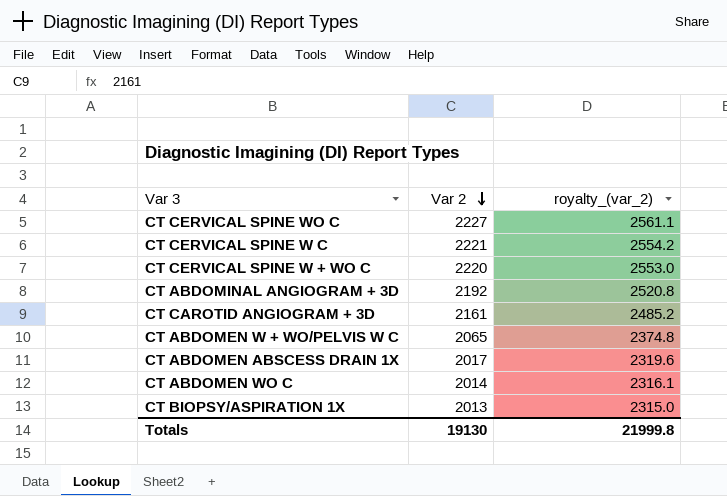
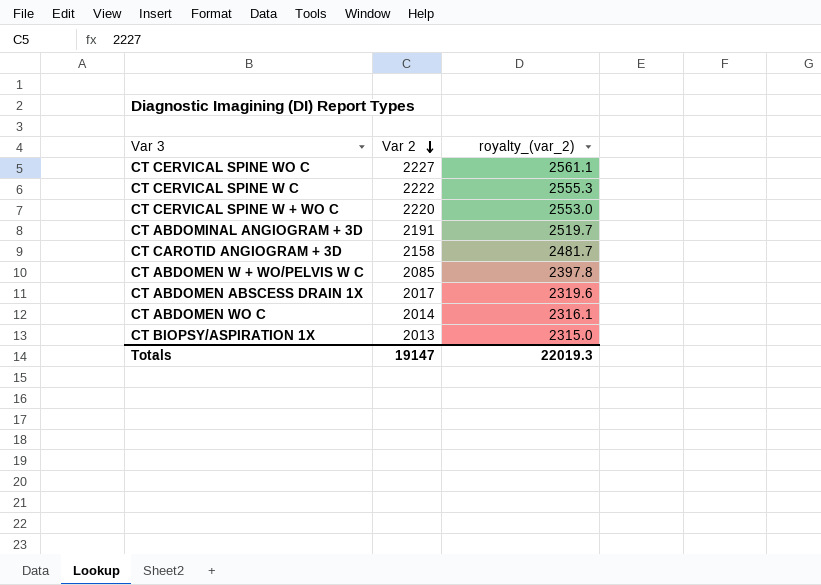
CT CERVICAL SPINE W C | Var 2: 2221 -> 2222
CT CERVICAL SPINE W C | royalty_(var_2): 2554.2 -> 2555.3
CT ABDOMINAL ANGIOGRAM + 3D | Var 2: 2192 -> 2191
CT ABDOMINAL ANGIOGRAM + 3D | royalty_(var_2): 2520.8 -> 2519.7
CT CAROTID ANGIOGRAM + 3D | Var 2: 2161 -> 2158
CT CAROTID ANGIOGRAM + 3D | royalty_(var_2): 2485.2 -> 2481.7
CT ABDOMEN W + WO/PELVIS W C | Var 2: 2065 -> 2085
CT ABDOMEN W + WO/PELVIS W C | royalty_(var_2): 2374.8 -> 2397.8
Totals | Var 2: 19130 -> 19147
Totals | royalty_(var_2): 21999.8 -> 22019.3

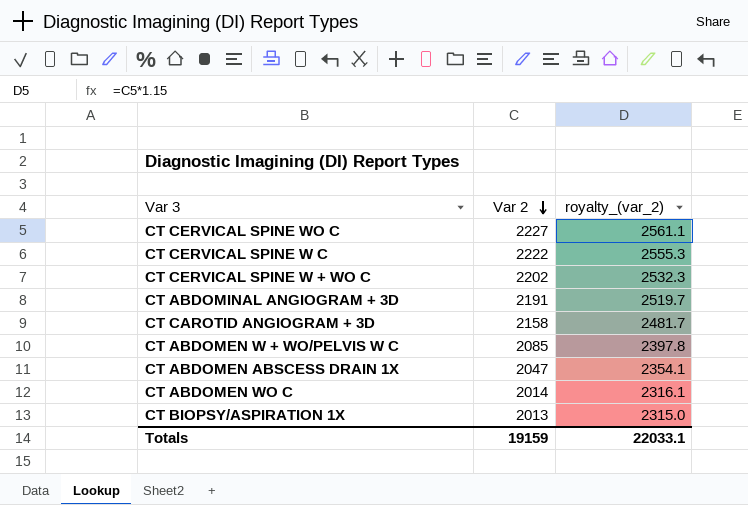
CT CERVICAL SPINE W + WO C | Var 2: 2220 -> 2202
CT CERVICAL SPINE W + WO C | royalty_(var_2): 2553.0 -> 2532.3
CT ABDOMEN ABSCESS DRAIN 1X | Var 2: 2017 -> 2047
CT ABDOMEN ABSCESS DRAIN 1X | royalty_(var_2): 2319.6 -> 2354.1
Totals | Var 2: 19147 -> 19159
Totals | royalty_(var_2): 22019.3 -> 22033.1

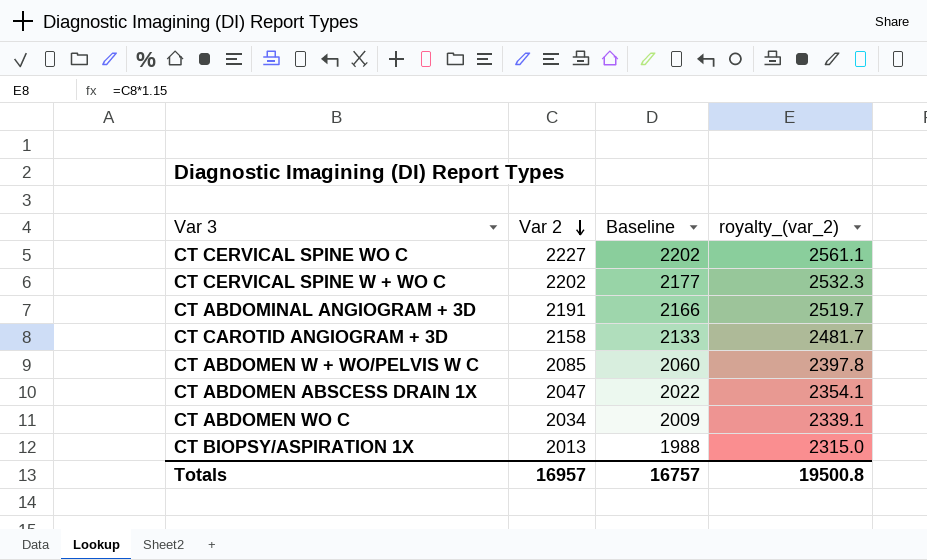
column Baseline | formula: none -> [Var 2] - 25
row CT CERVICAL SPINE W C: 2222 | 2555.3 -> none
CT ABDOMEN WO C | Var 2: 2014 -> 2034
CT ABDOMEN WO C | royalty_(var_2): 2316.1 -> 2339.1
Totals | Var 2: 19159 -> 16957
Totals | royalty_(var_2): 22033.1 -> 19500.8

